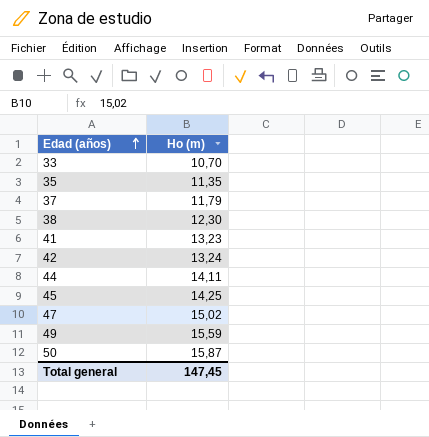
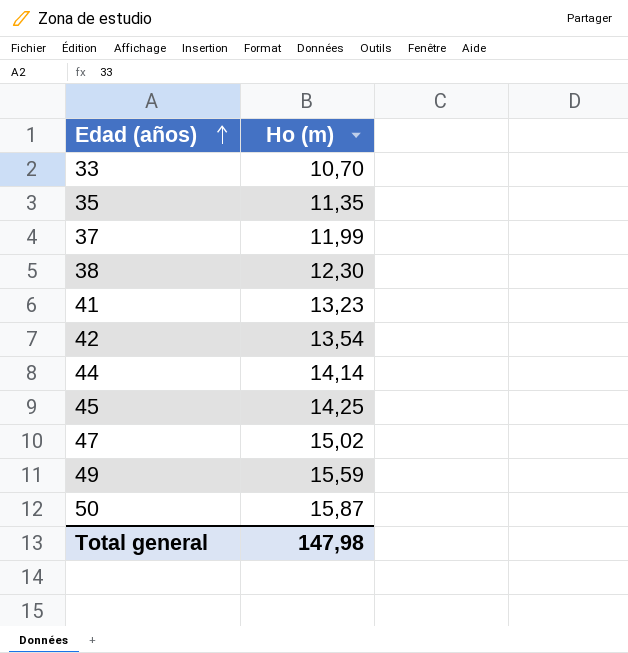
37 | Ho (m): 11,79 -> 11,99
42 | Ho (m): 13,24 -> 13,54
44 | Ho (m): 14,11 -> 14,14
Total general | Ho (m): 147,45 -> 147,98

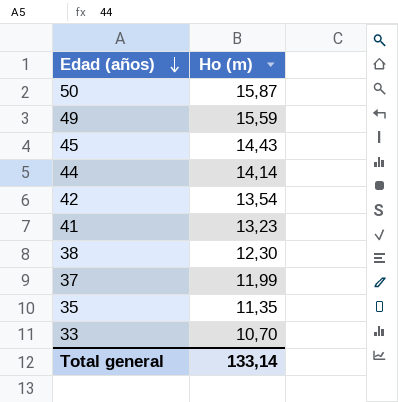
row order: Edad (años) ascending -> Edad (años) descending
row 47: 15,02 -> none
45 | Ho (m): 14,25 -> 14,43
Total general | Ho (m): 147,98 -> 133,14

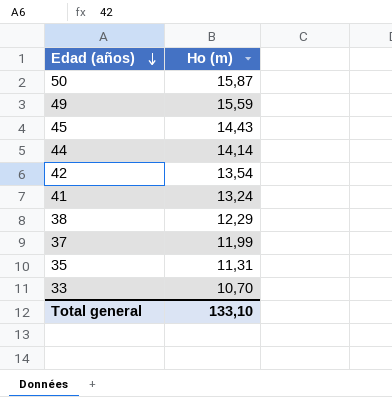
41 | Ho (m): 13,23 -> 13,24
38 | Ho (m): 12,30 -> 12,29
35 | Ho (m): 11,35 -> 11,31
Total general | Ho (m): 133,14 -> 133,10

